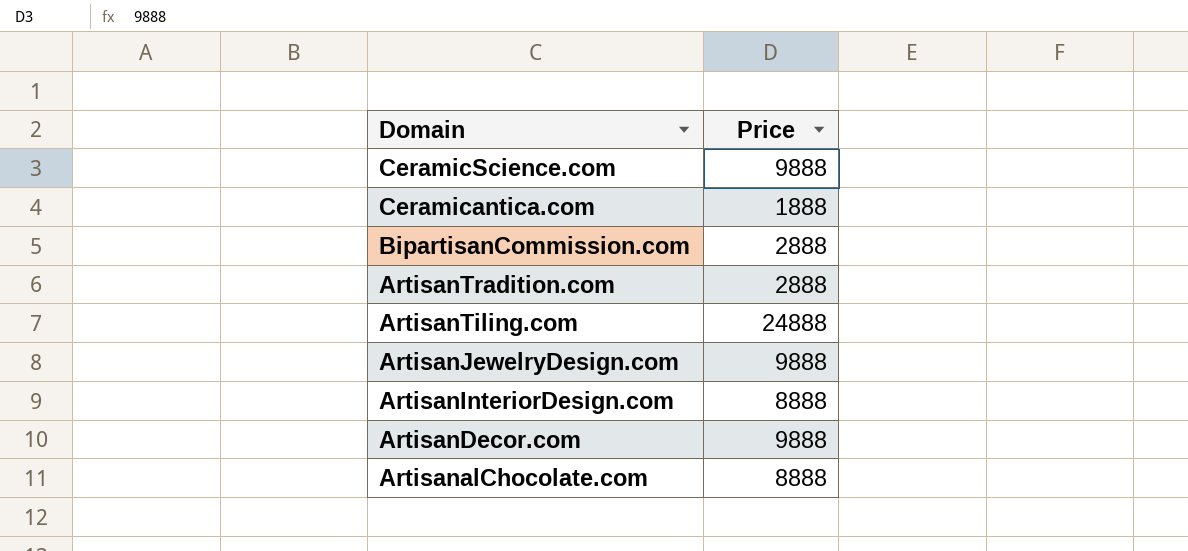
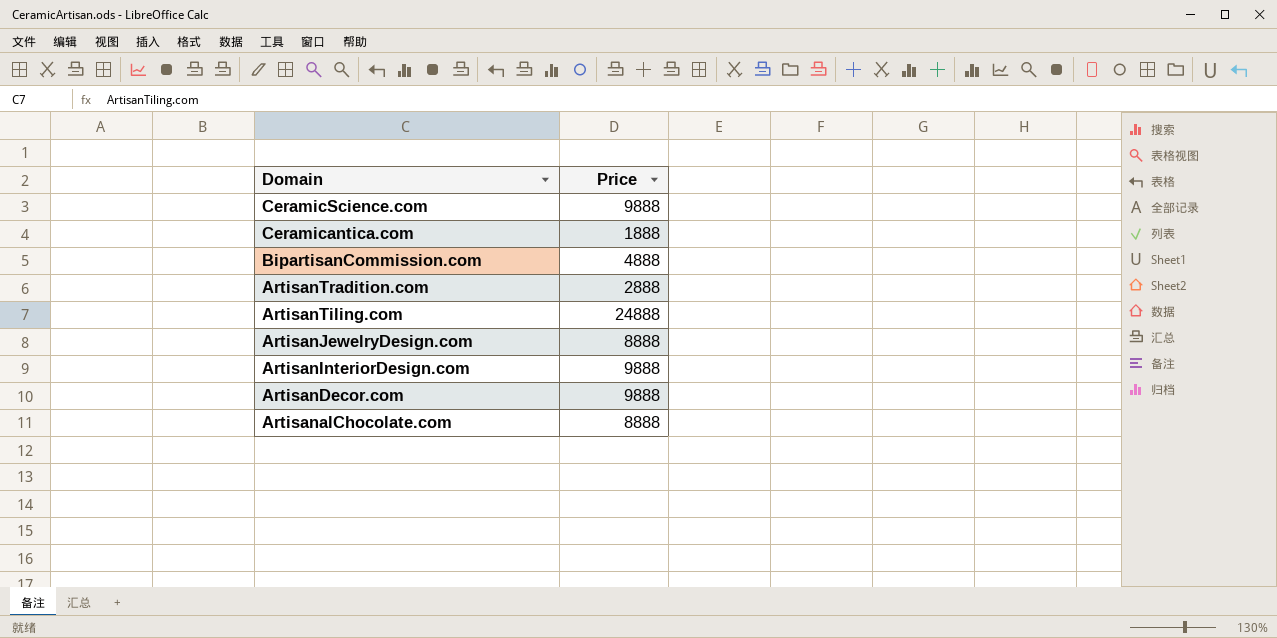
BipartisanCommission.com | Price: 2888 -> 4888
ArtisanJewelryDesign.com | Price: 9888 -> 8888
ArtisanInteriorDesign.com | Price: 8888 -> 9888

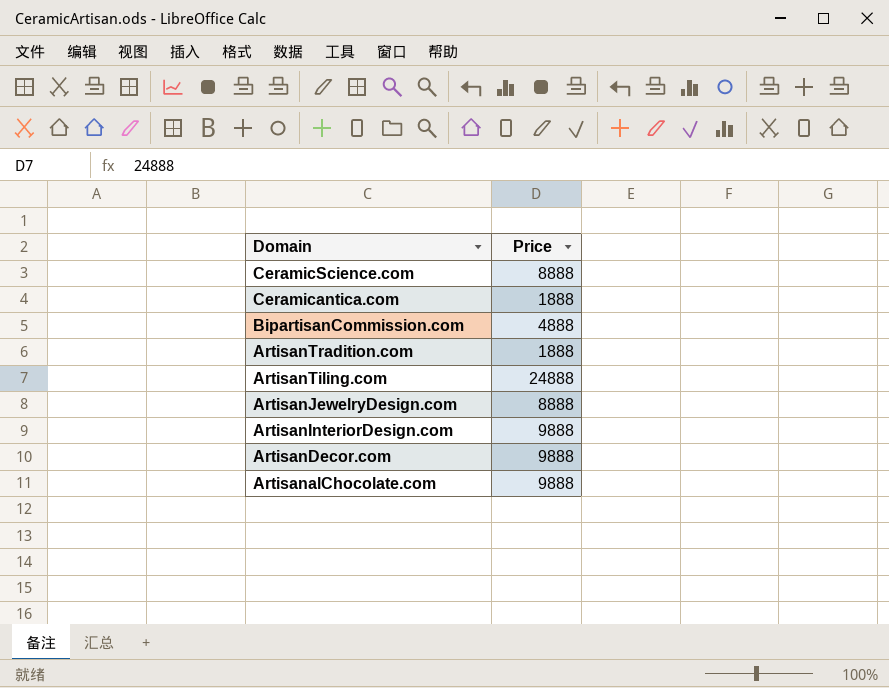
CeramicScience.com | Price: 9888 -> 8888
ArtisanTradition.com | Price: 2888 -> 1888
ArtisanalChocolate.com | Price: 8888 -> 9888

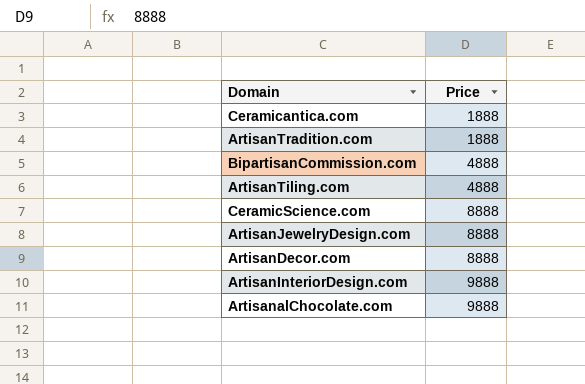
row order: Domain descending -> Price ascending
ArtisanTiling.com | Price: 24888 -> 4888
ArtisanDecor.com | Price: 9888 -> 8888

